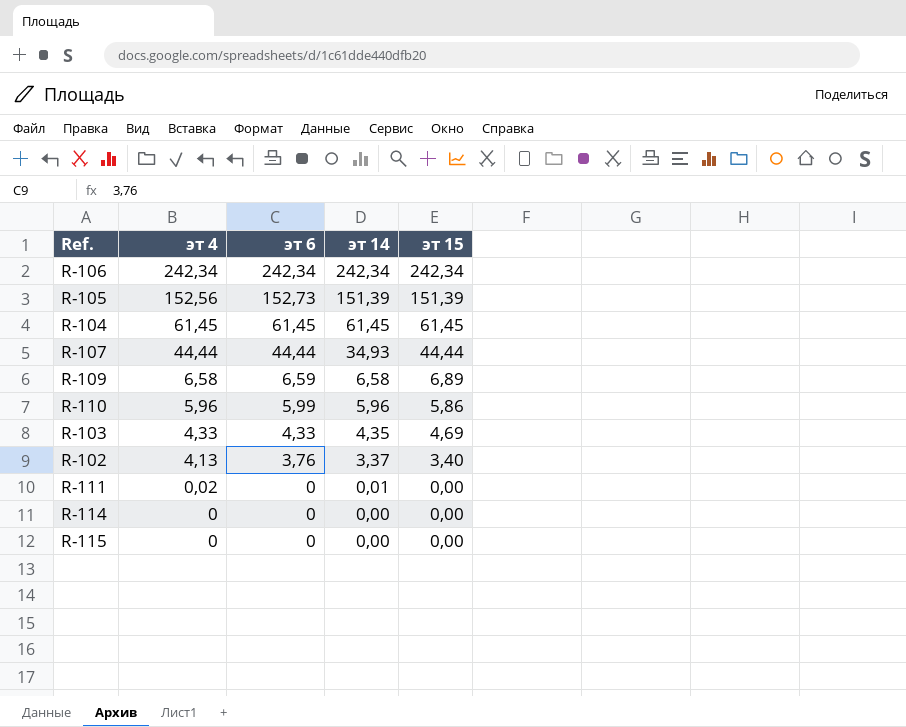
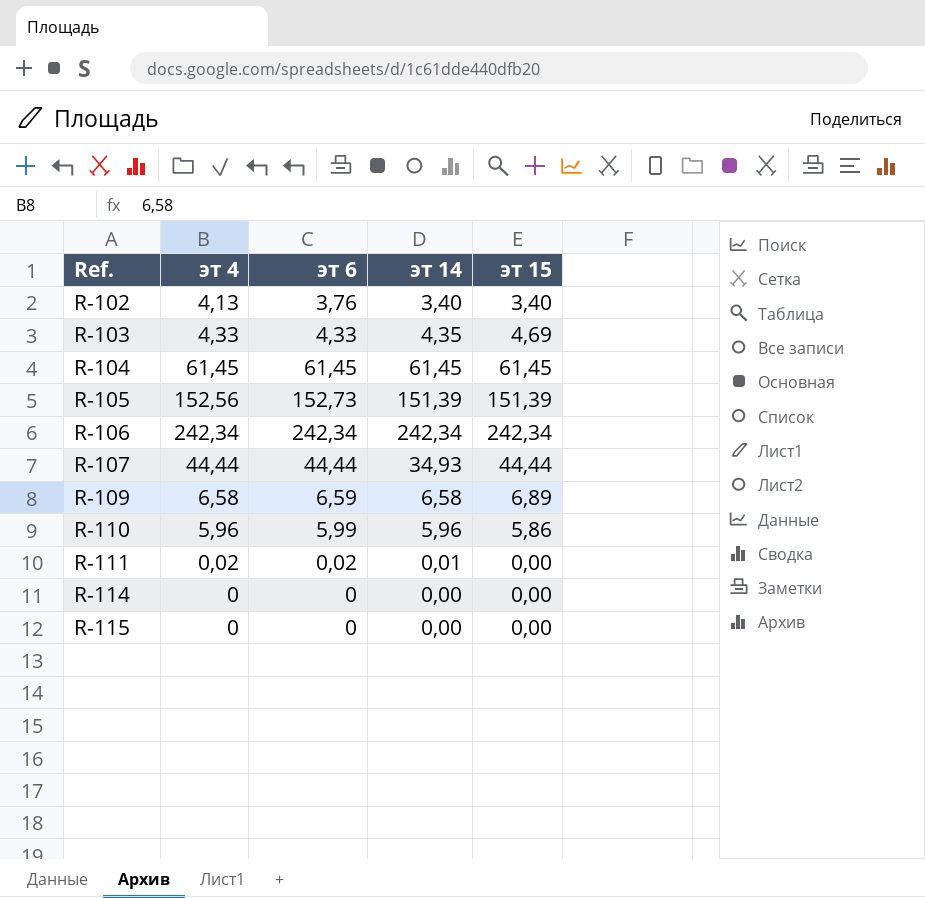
row order: эт 4 descending -> Ref. ascending
R-102 | эт 14: 3,37 -> 3,40
R-111 | эт 6: 0 -> 0,02

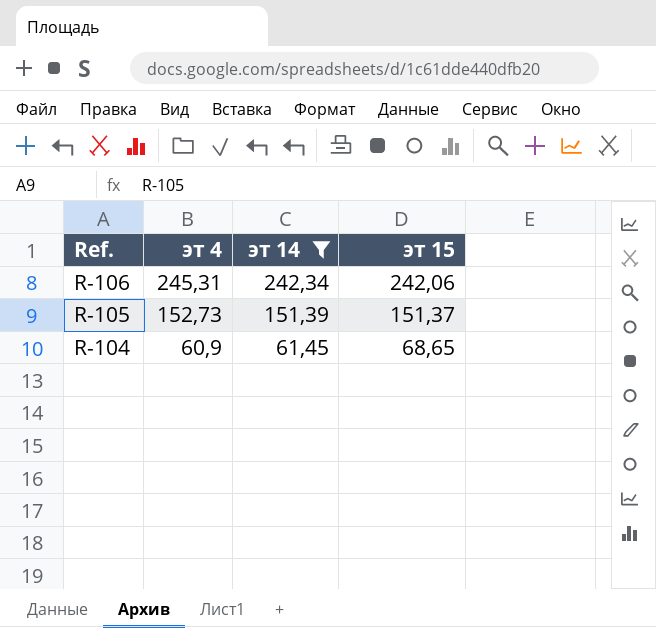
filter: none -> эт 14 >= 61,45
row order: Ref. ascending -> Ref. descending
column эт 6 | position: 3 -> none
R-106 | эт 4: 242,34 -> 245,31
R-106 | эт 15: 242,34 -> 242,06
R-105 | эт 4: 152,56 -> 152,73
R-105 | эт 15: 151,39 -> 151,37
R-104 | эт 4: 61,45 -> 60,9
R-104 | эт 15: 61,45 -> 68,65

